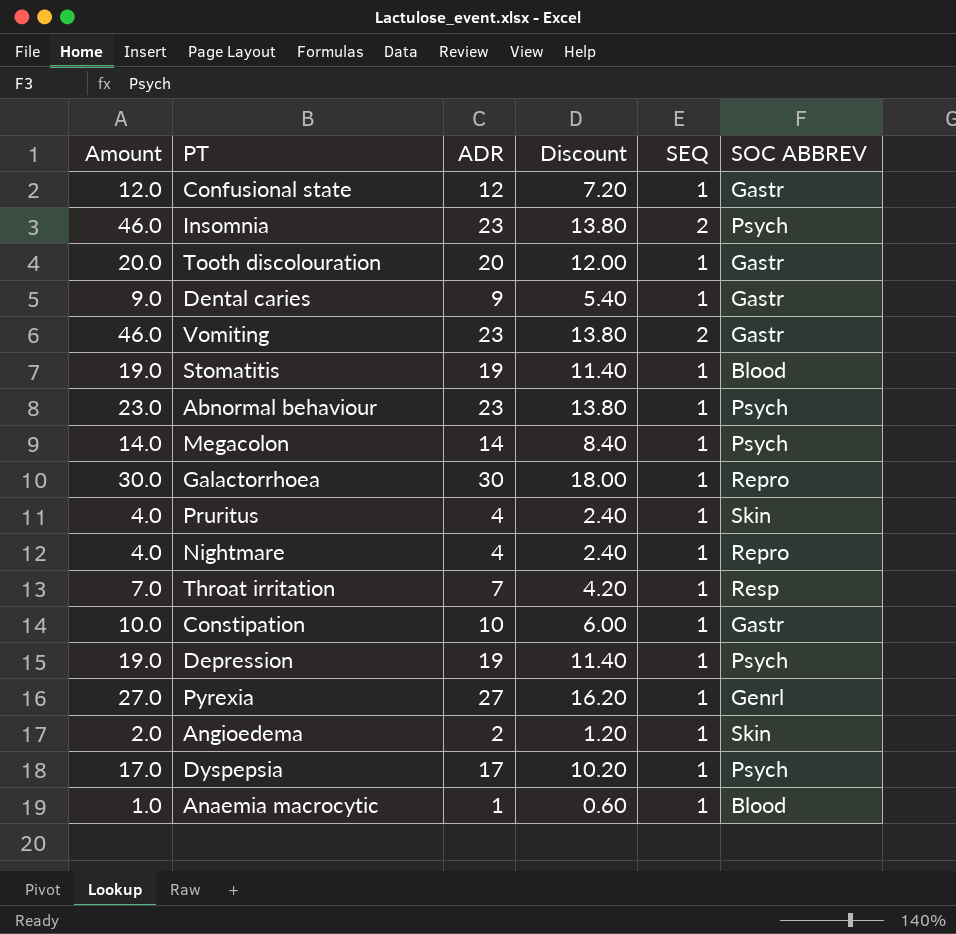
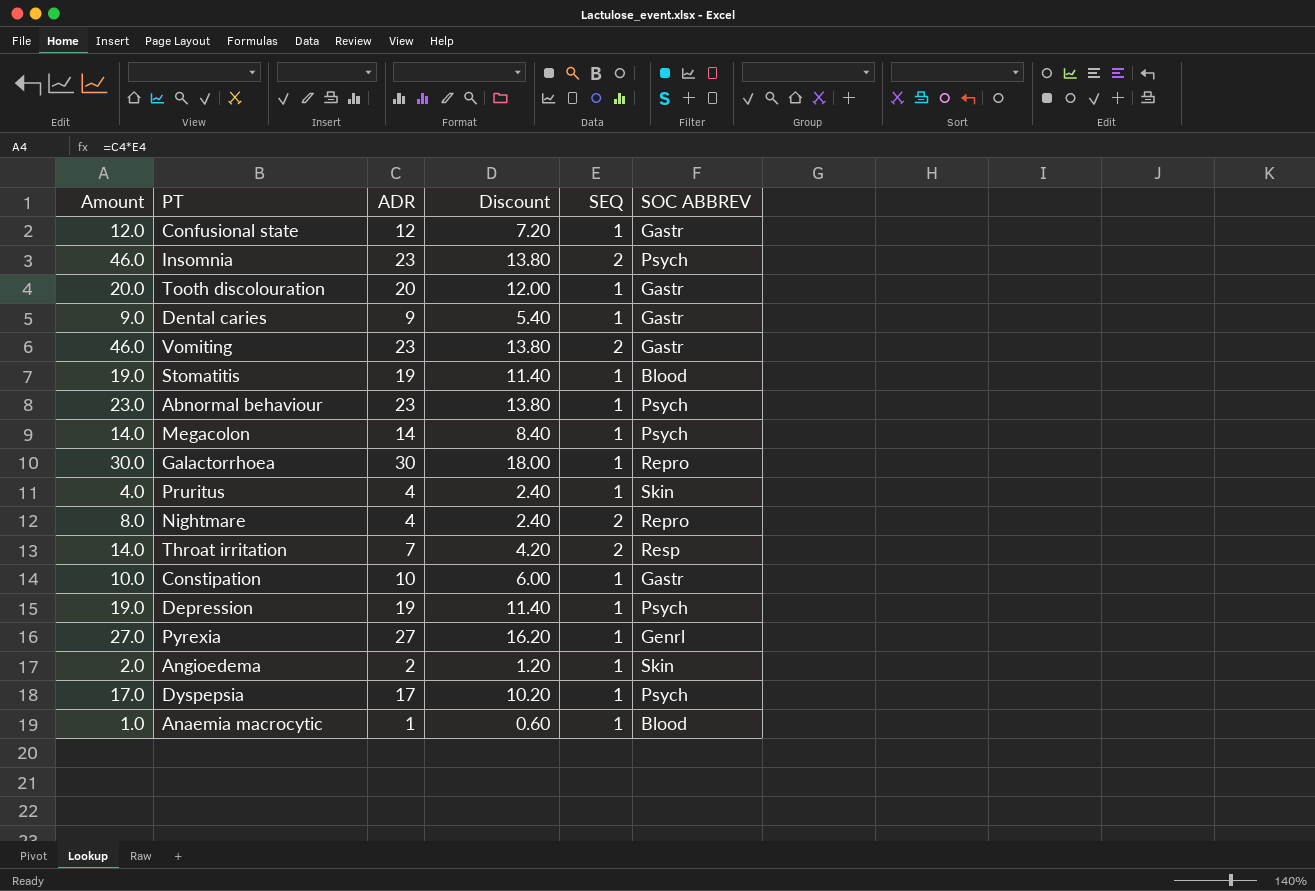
Nightmare | Amount: 4.0 -> 8.0
Nightmare | SEQ: 1 -> 2
Throat irritation | Amount: 7.0 -> 14.0
Throat irritation | SEQ: 1 -> 2

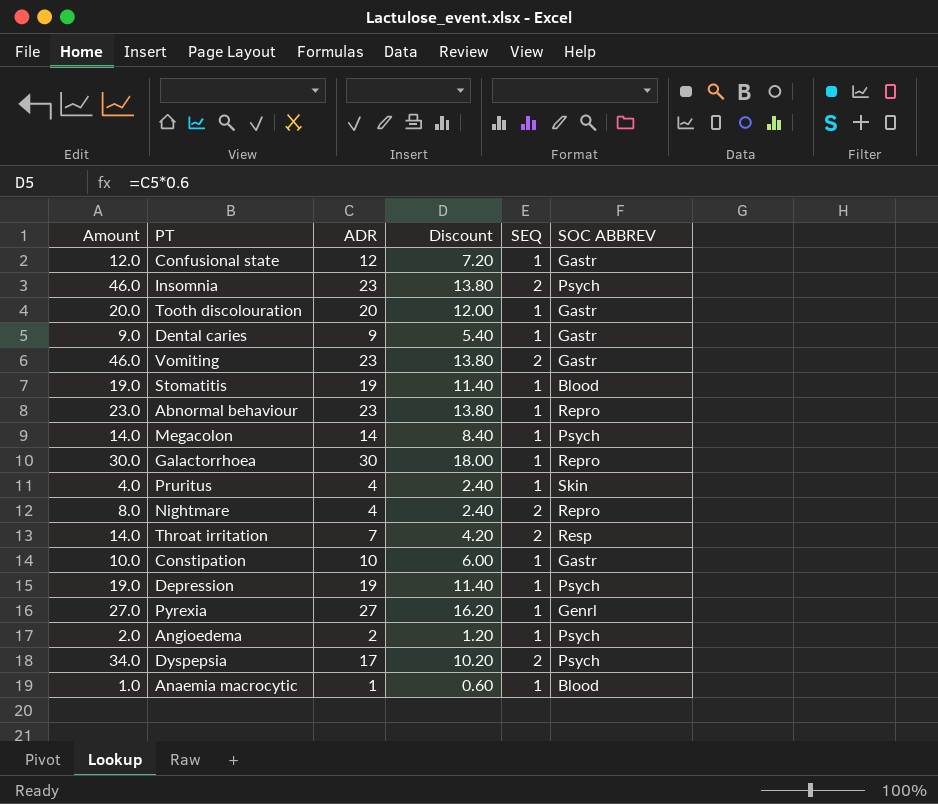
Abnormal behaviour | SOC ABBREV: Psych -> Repro
Angioedema | SOC ABBREV: Skin -> Psych
Dyspepsia | Amount: 17.0 -> 34.0
Dyspepsia | SEQ: 1 -> 2

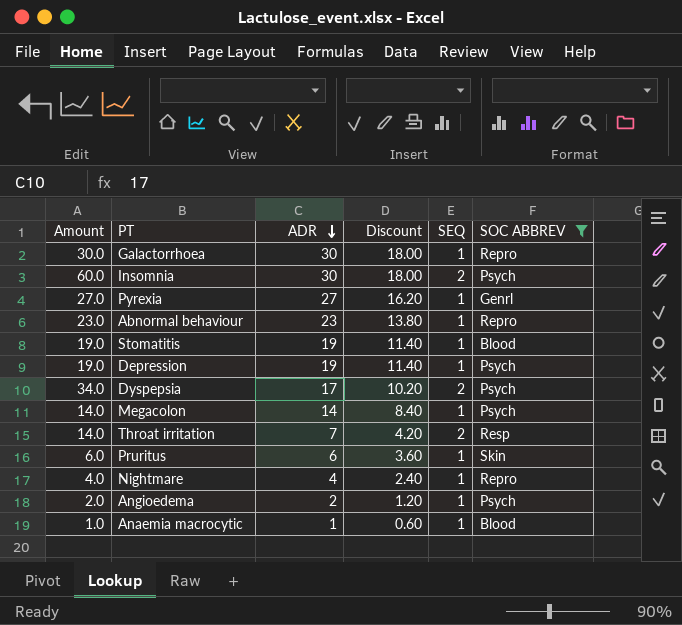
filter: none -> SOC ABBREV != Gastr
row order: none -> ADR descending
Insomnia | Amount: 46.0 -> 60.0
Insomnia | ADR: 23 -> 30
Insomnia | Discount: 13.80 -> 18.00
Pruritus | Amount: 4.0 -> 6.0
Pruritus | ADR: 4 -> 6
Pruritus | Discount: 2.40 -> 3.60
Nightmare | Amount: 8.0 -> 4.0
Nightmare | SEQ: 2 -> 1

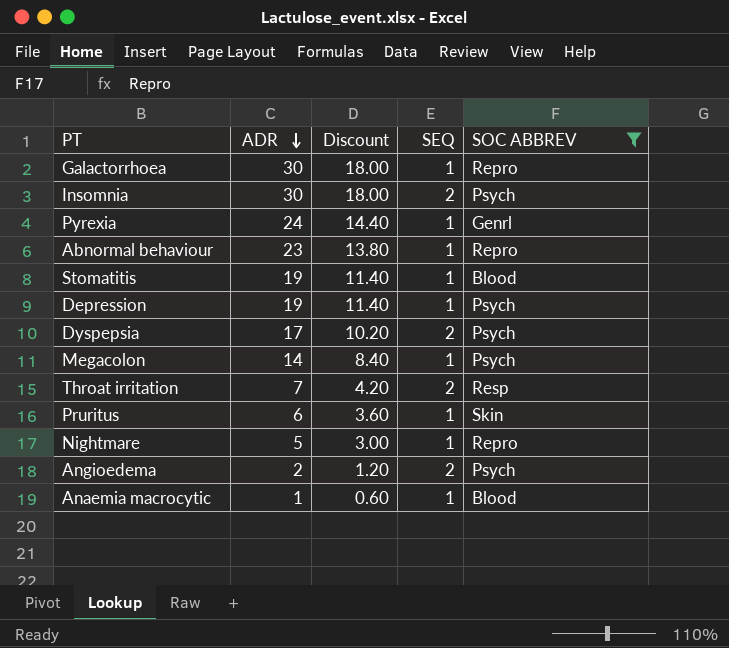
column Amount | formula: [ADR] * [SEQ] -> none
Pyrexia | ADR: 27 -> 24
Pyrexia | Discount: 16.20 -> 14.40
Nightmare | ADR: 4 -> 5
Nightmare | Discount: 2.40 -> 3.00
Angioedema | SEQ: 1 -> 2

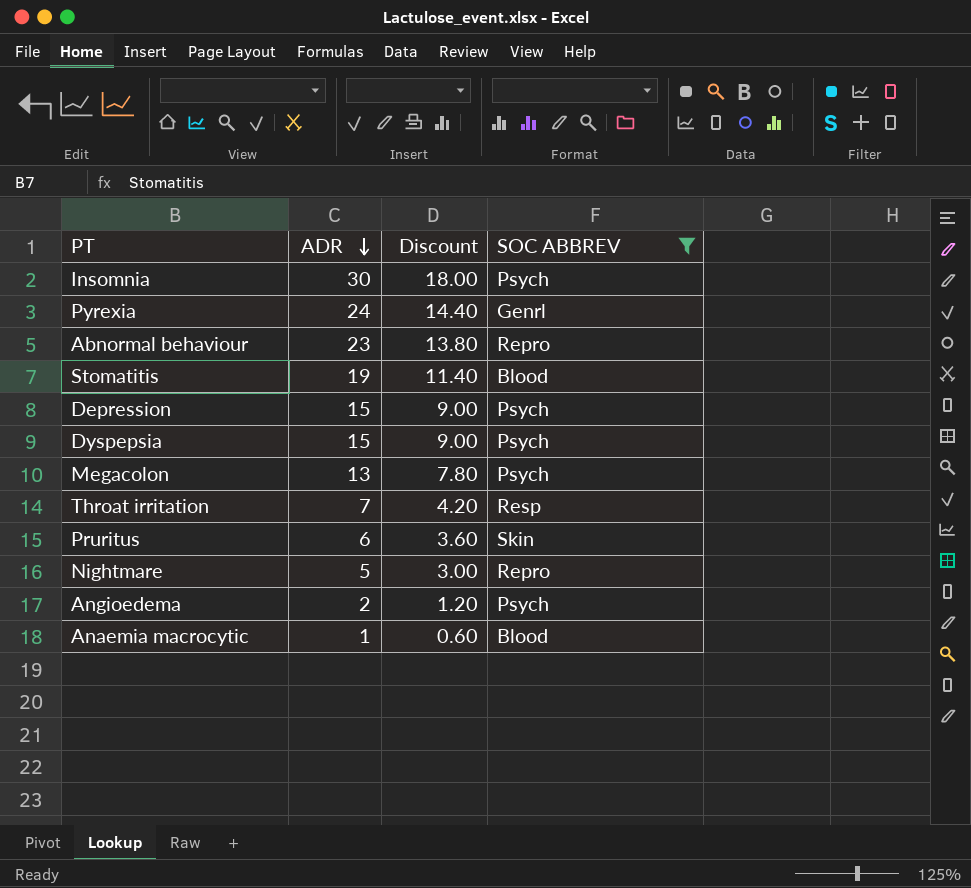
column SEQ | position: 4 -> none
row Galactorrhoea: 30 | 18.00 | 1 | Repro -> none
Depression | ADR: 19 -> 15
Depression | Discount: 11.40 -> 9.00
Dyspepsia | ADR: 17 -> 15
Dyspepsia | Discount: 10.20 -> 9.00
Megacolon | ADR: 14 -> 13
Megacolon | Discount: 8.40 -> 7.80

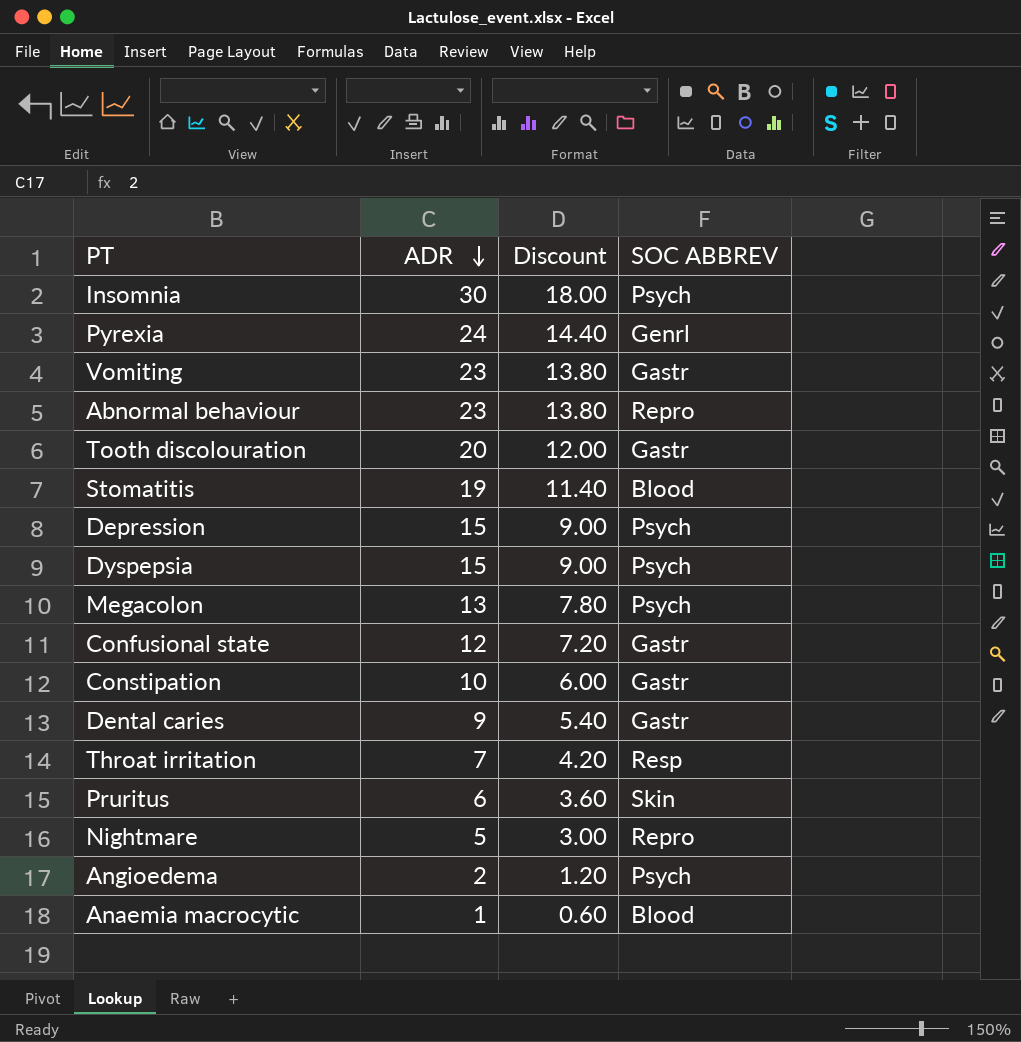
filter: SOC ABBREV != Gastr -> none

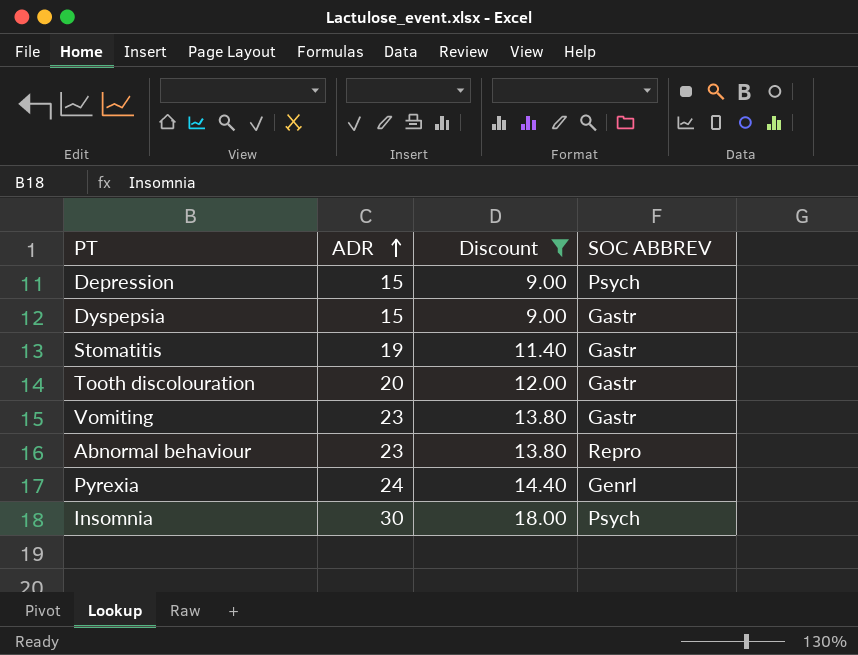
filter: none -> Discount >= 9.00
row order: ADR descending -> ADR ascending
Dyspepsia | SOC ABBREV: Psych -> Gastr
Stomatitis | SOC ABBREV: Blood -> Gastr

